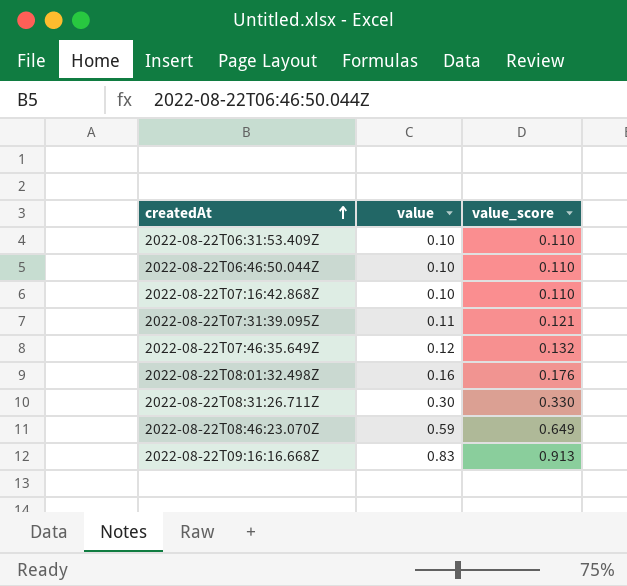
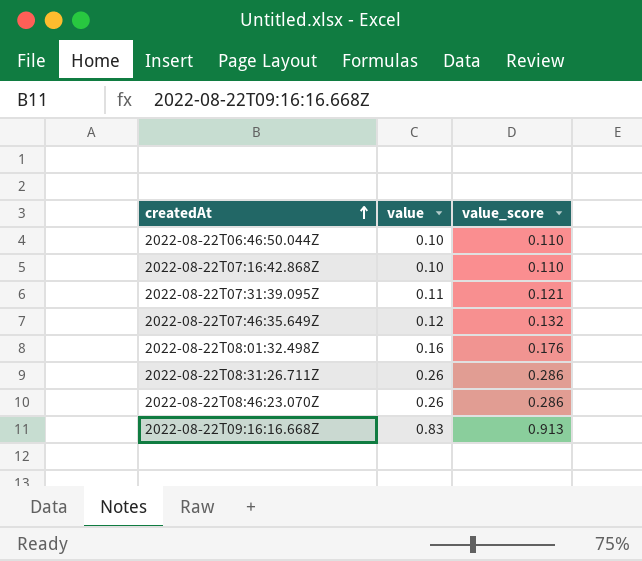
row 2022-08-22T06:31:53.409Z: 0.10 | 0.110 -> none
2022-08-22T08:31:26.711Z | value: 0.30 -> 0.26
2022-08-22T08:31:26.711Z | value_score: 0.330 -> 0.286
2022-08-22T08:46:23.070Z | value: 0.59 -> 0.26
2022-08-22T08:46:23.070Z | value_score: 0.649 -> 0.286

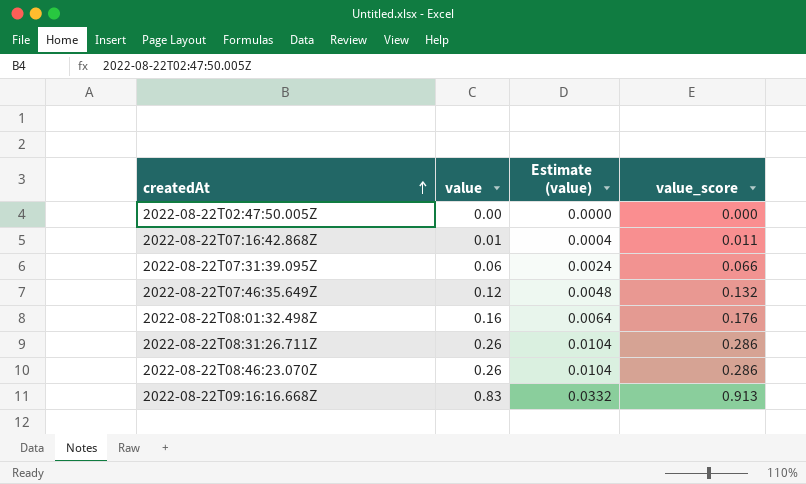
column Estimate (value) | formula: none -> [value] * 0.04
row 2022-08-22T06:46:50.044Z: 0.10 | 0.110 -> none
row 2022-08-22T02:47:50.005Z: none -> 0.00 | 0.0000 | 0.000
2022-08-22T07:16:42.868Z | value: 0.10 -> 0.01
2022-08-22T07:16:42.868Z | value_score: 0.110 -> 0.011
2022-08-22T07:31:39.095Z | value: 0.11 -> 0.06
2022-08-22T07:31:39.095Z | value_score: 0.121 -> 0.066

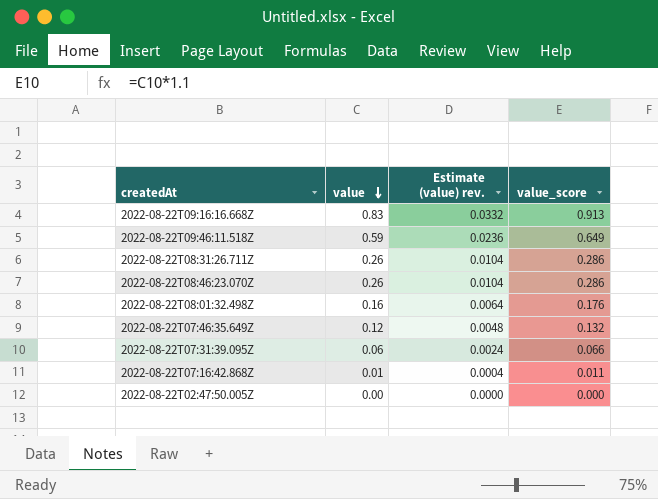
row order: createdAt ascending -> value descending
column name: Estimate (value) -> Estimate (value) rev.
row 2022-08-22T09:46:11.518Z: none -> 0.59 | 0.0236 | 0.649

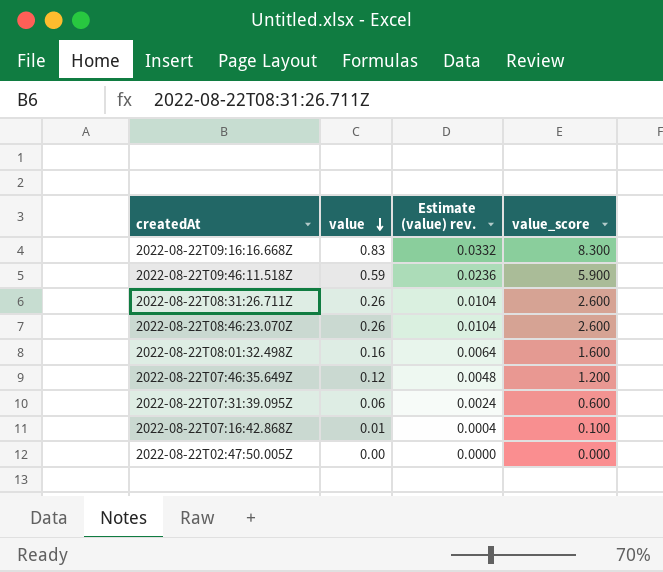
column value_score | formula: [value] * 1.1 -> [value] * 10

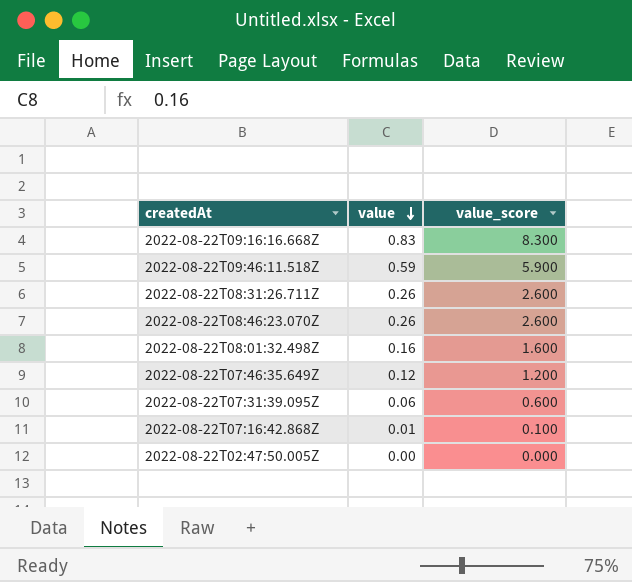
column Estimate (value) rev. | formula: [value] * 0.04 -> none

